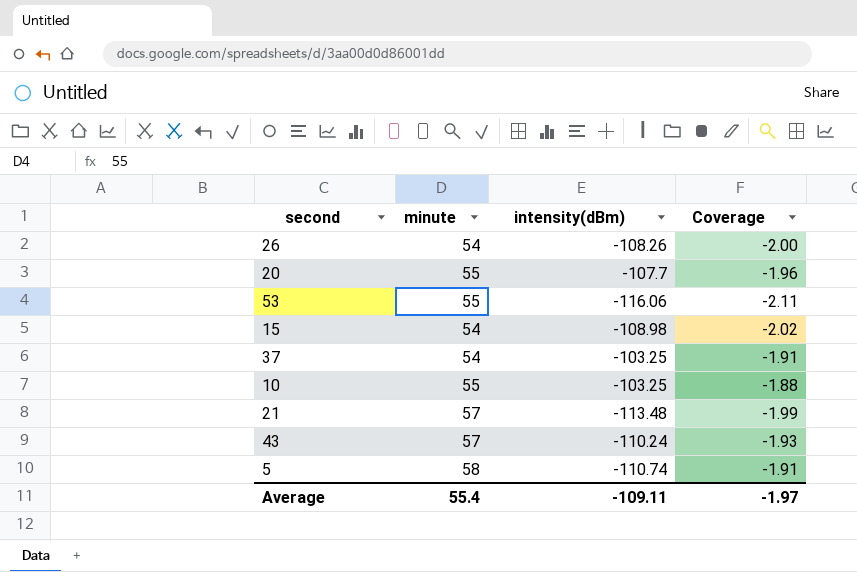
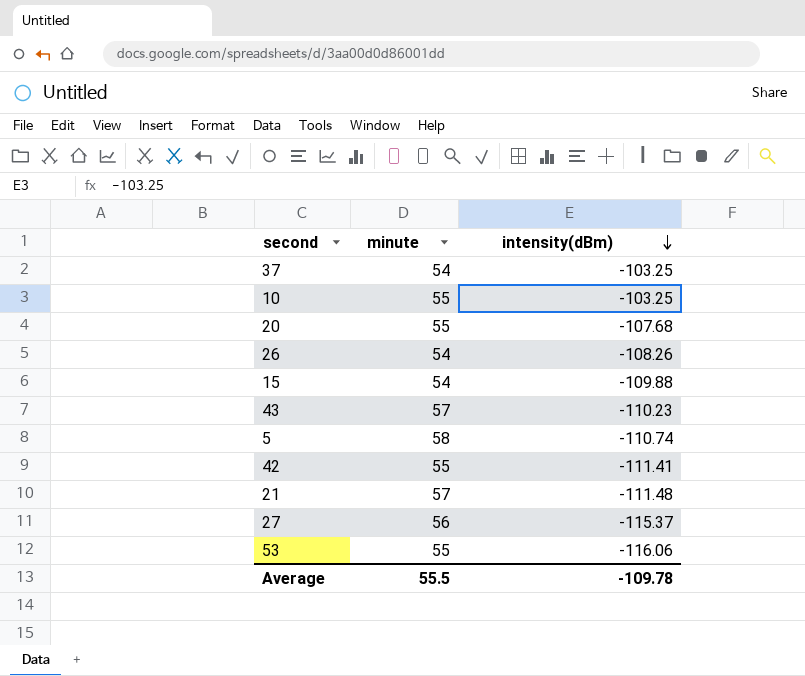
row order: none -> intensity(dBm) descending
column Coverage | formula: [intensity(dBm)] / [minute] -> none
20 | intensity(dBm): -107.7 -> -107.68
15 | intensity(dBm): -108.98 -> -109.88
43 | intensity(dBm): -110.24 -> -110.23
row 42: none -> 55 | -111.41
21 | intensity(dBm): -113.48 -> -111.48
row 27: none -> 56 | -115.37
Average | minute: 55.4 -> 55.5
Average | intensity(dBm): -109.11 -> -109.78

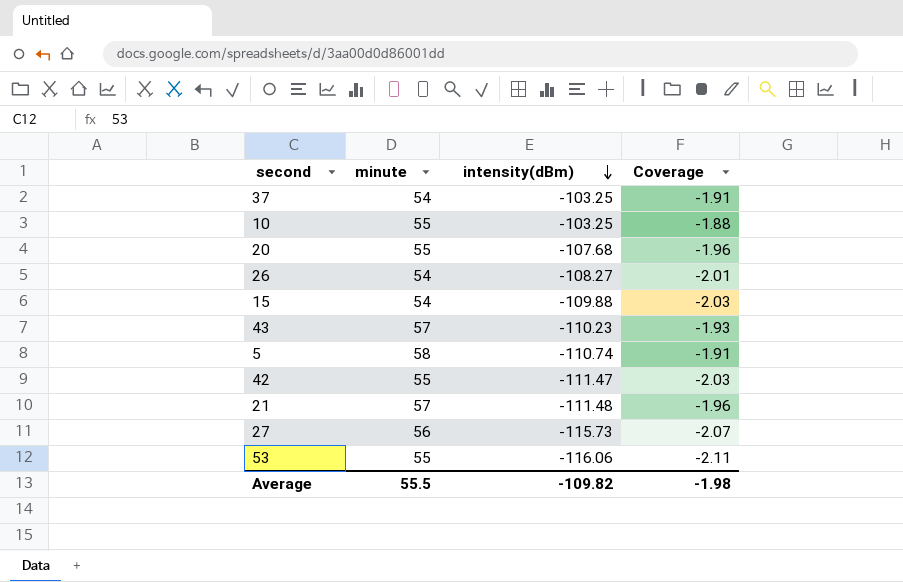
column Coverage | formula: none -> [intensity(dBm)] / [minute]
26 | intensity(dBm): -108.26 -> -108.27
42 | intensity(dBm): -111.41 -> -111.47
27 | intensity(dBm): -115.37 -> -115.73
Average | intensity(dBm): -109.78 -> -109.82

